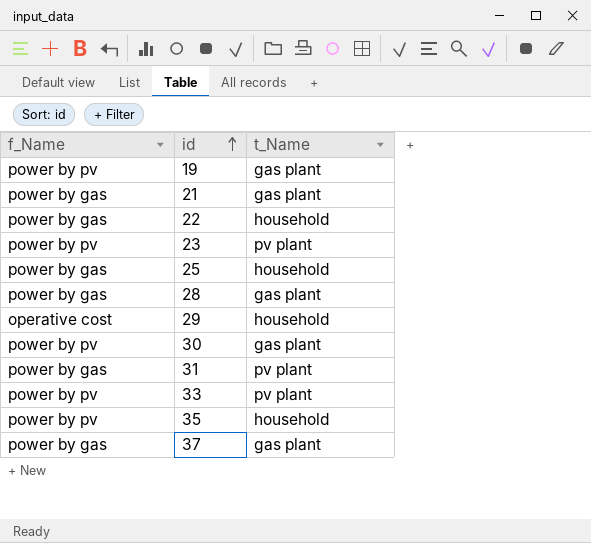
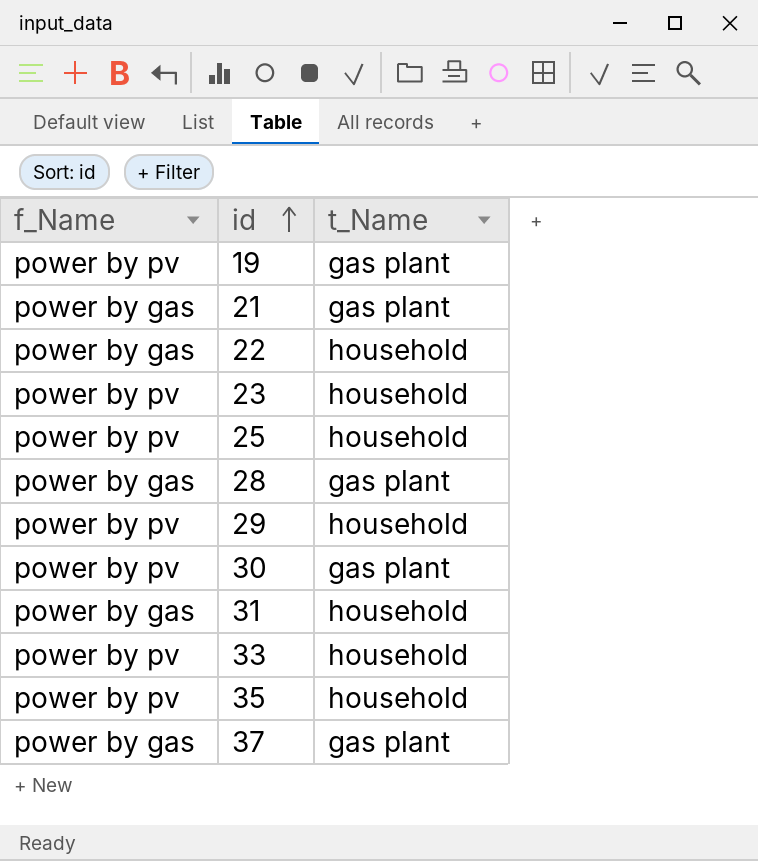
23 | t_Name: pv plant -> household
25 | f_Name: power by gas -> power by pv
29 | f_Name: operative cost -> power by pv
31 | t_Name: pv plant -> household
33 | t_Name: pv plant -> household

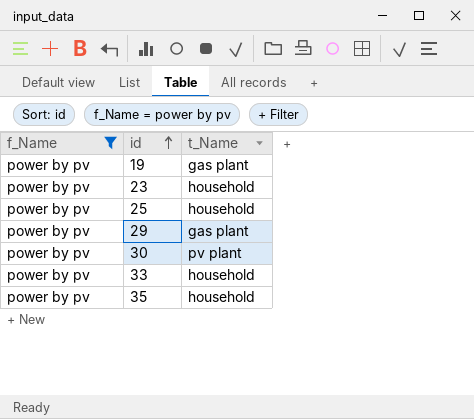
filter: none -> f_Name = power by pv
29 | t_Name: household -> gas plant
30 | t_Name: gas plant -> pv plant

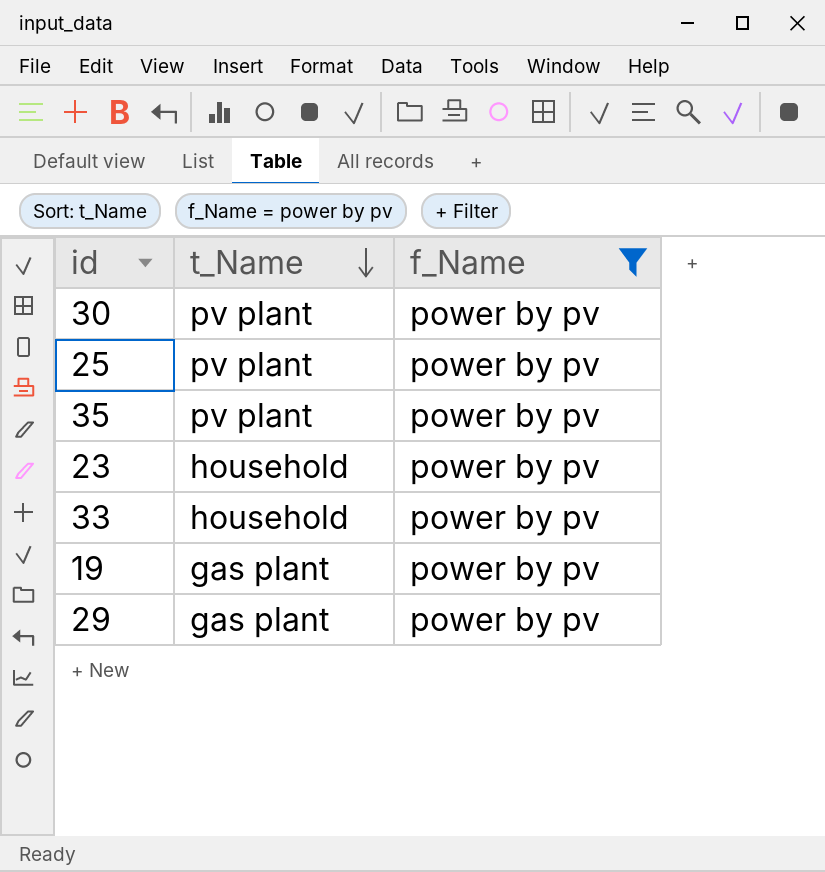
row order: id ascending -> t_Name descending
column f_Name | position: 1 -> 3
25 | t_Name: household -> pv plant
35 | t_Name: household -> pv plant

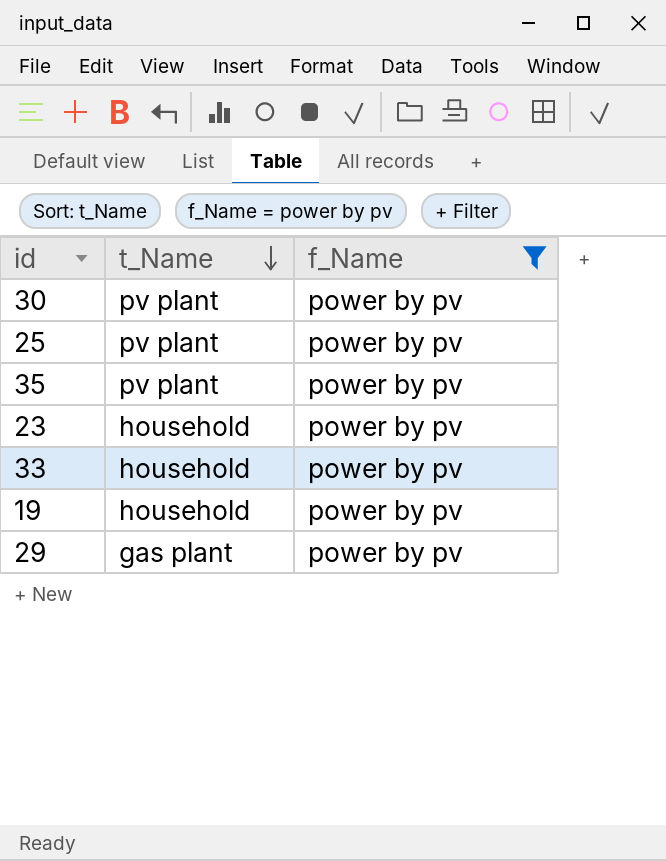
19 | t_Name: gas plant -> household

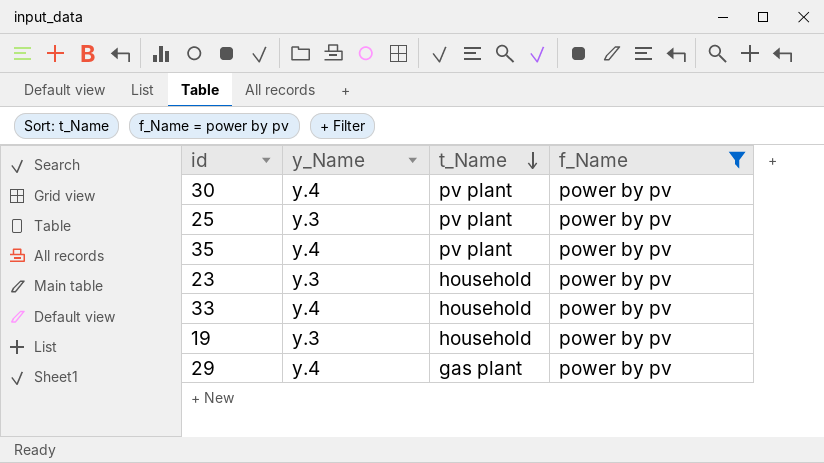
column y_Name | position: none -> 2

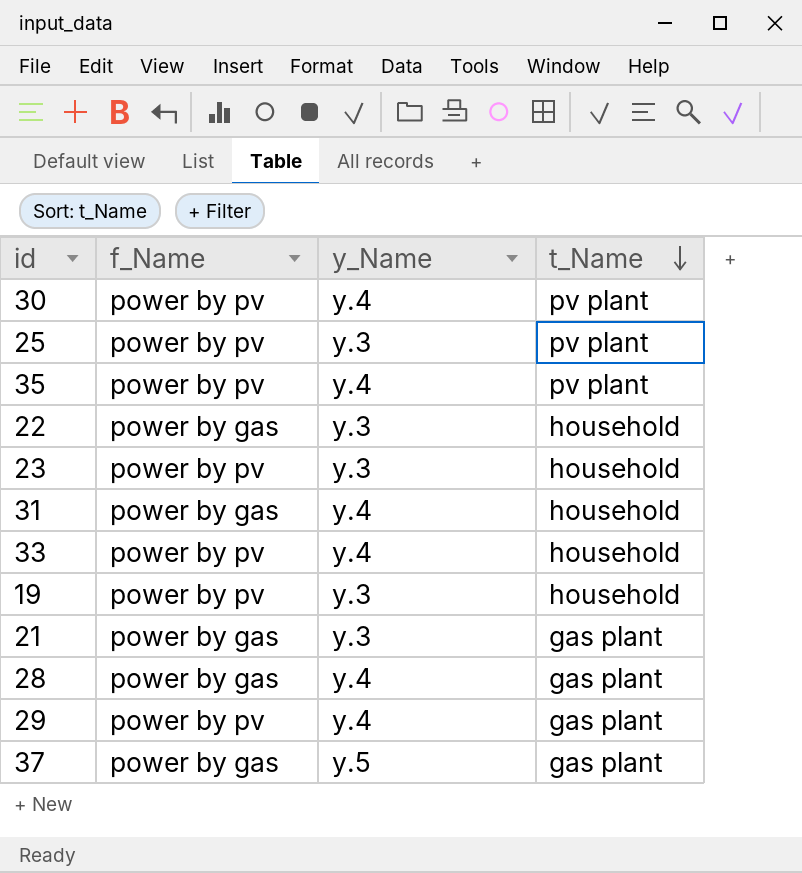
filter: f_Name = power by pv -> none
column f_Name | position: 4 -> 2

